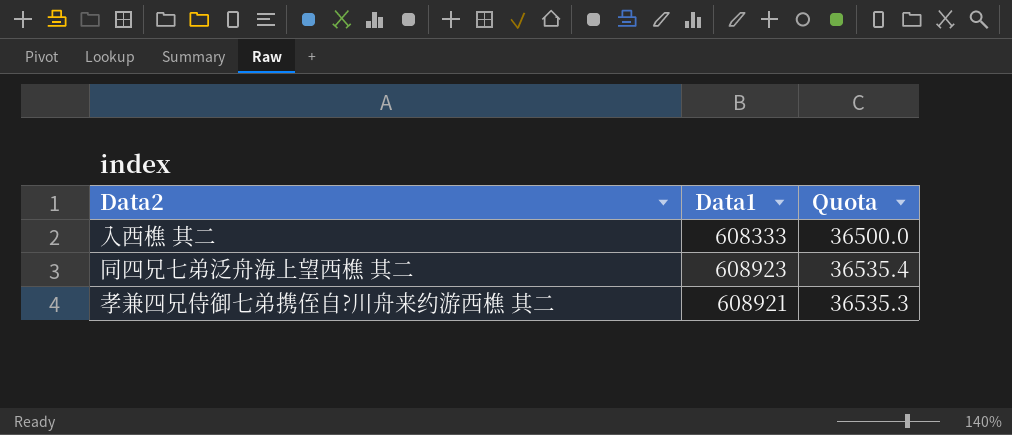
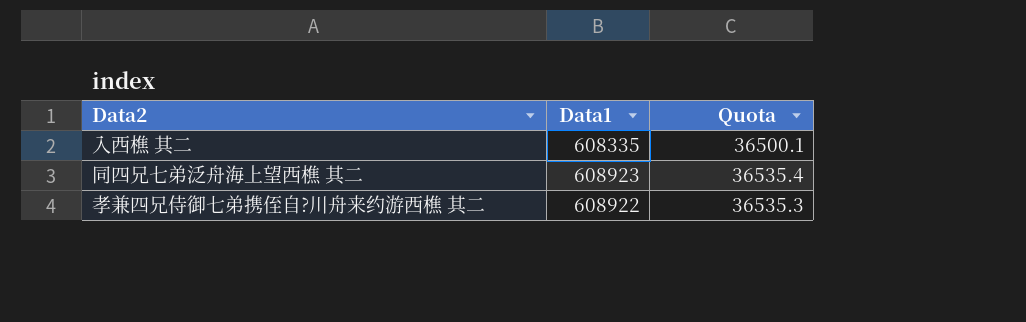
入西樵 其二 | Data1: 608333 -> 608335
入西樵 其二 | Quota: 36500.0 -> 36500.1
孝兼四兄侍御七弟携侄自?川舟来约游西樵 其二 | Data1: 608921 -> 608922

